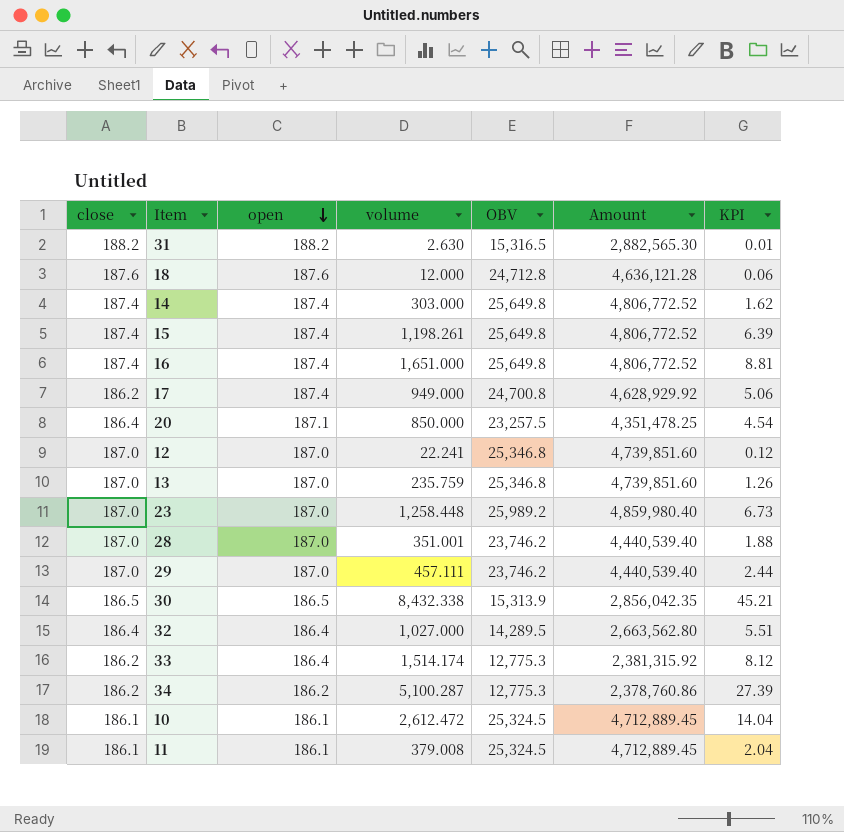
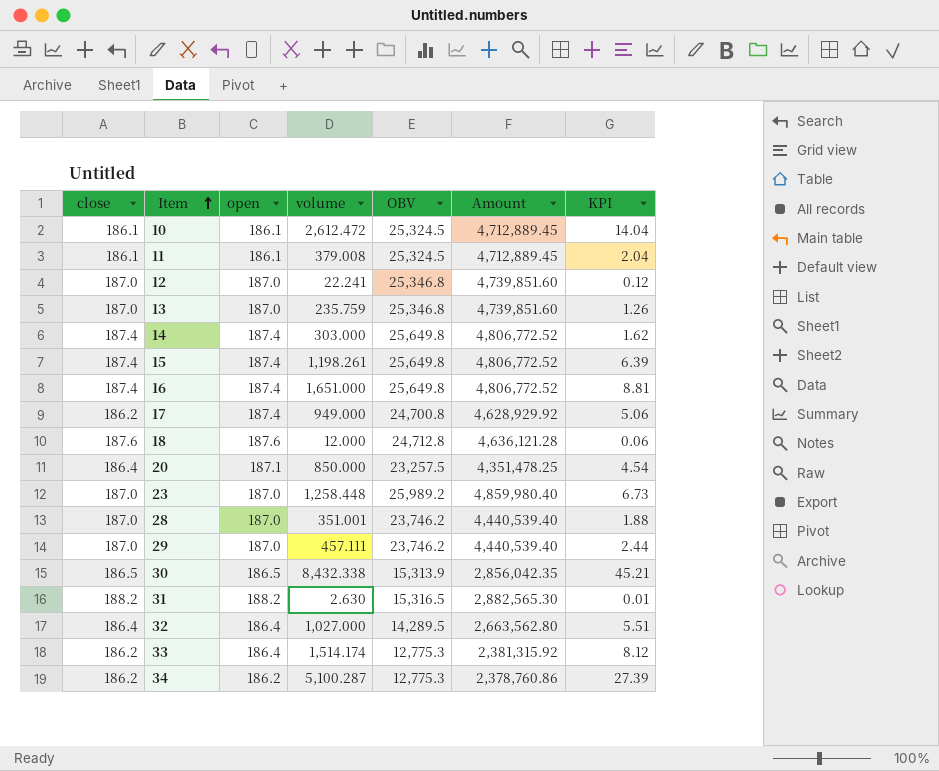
row order: open descending -> Item ascending

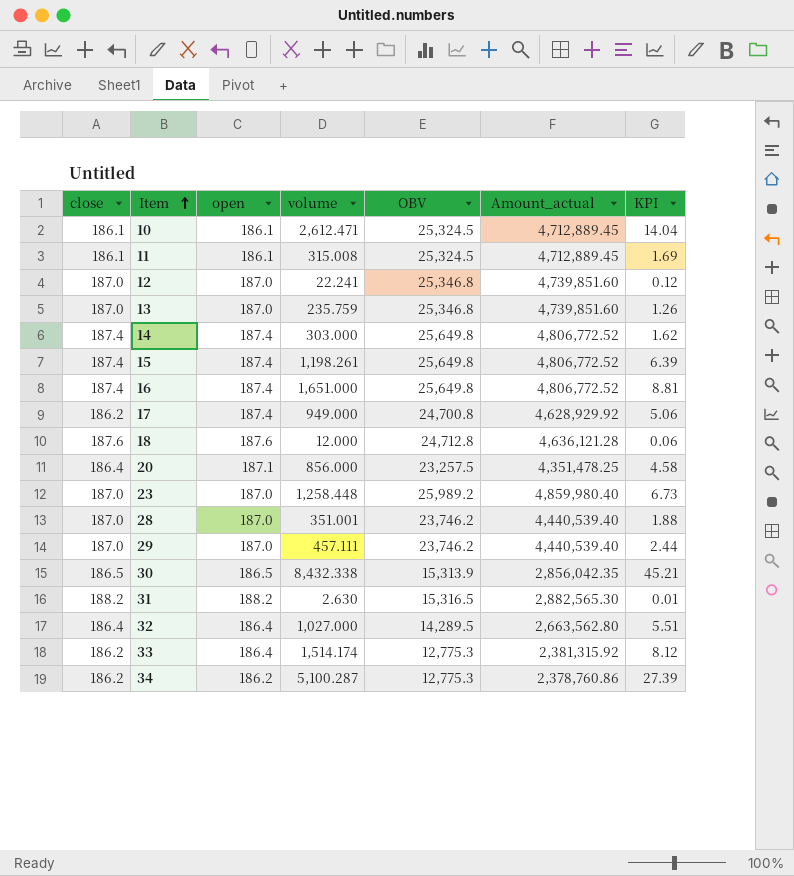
column name: Amount -> Amount_actual
10 | volume: 2,612.472 -> 2,612.471
11 | volume: 379.008 -> 315.008
11 | KPI: 2.04 -> 1.69
20 | volume: 850.000 -> 856.000
20 | KPI: 4.54 -> 4.58

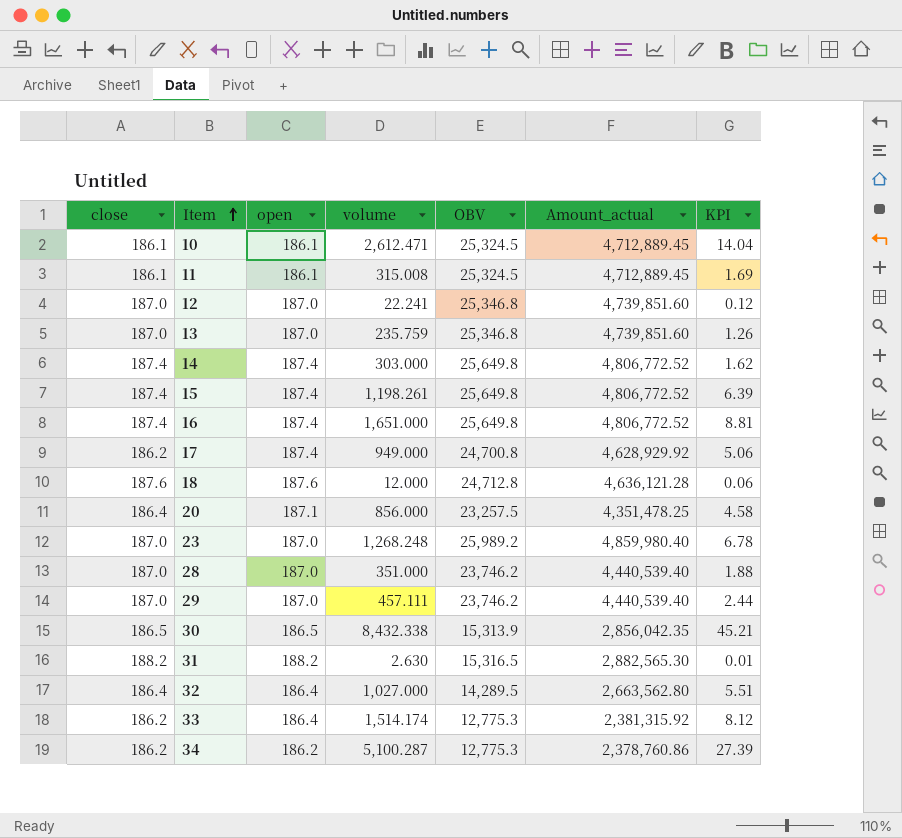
23 | volume: 1,258.448 -> 1,268.248
23 | KPI: 6.73 -> 6.78
28 | volume: 351.001 -> 351.000

